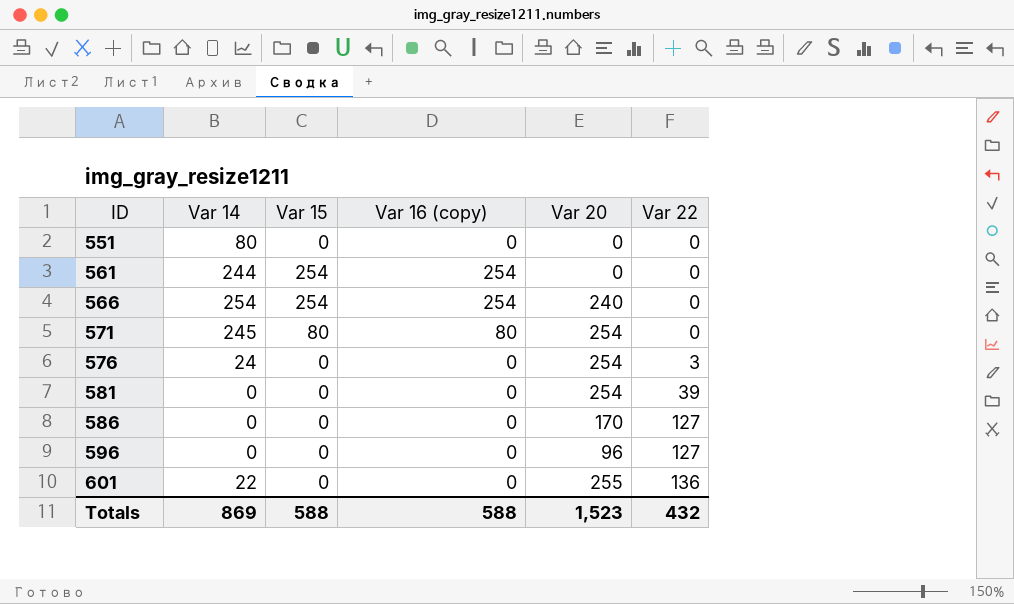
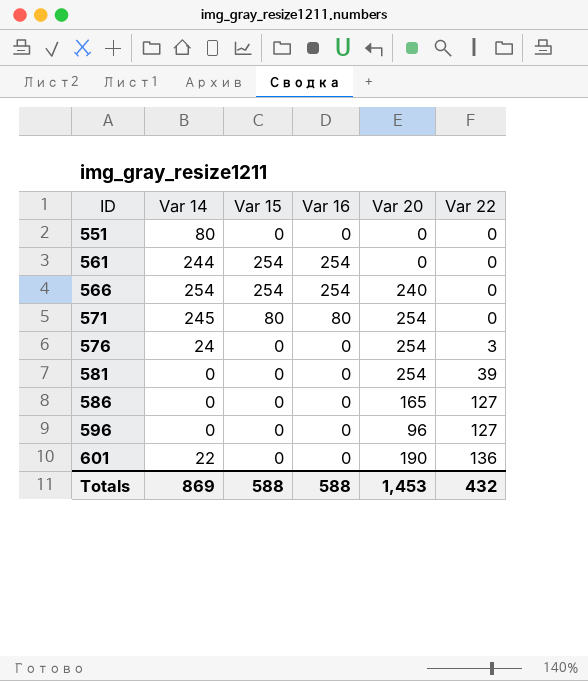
column name: Var 16 (copy) -> Var 16
586 | Var 20: 170 -> 165
601 | Var 20: 255 -> 190
Totals | Var 20: 1,523 -> 1,453

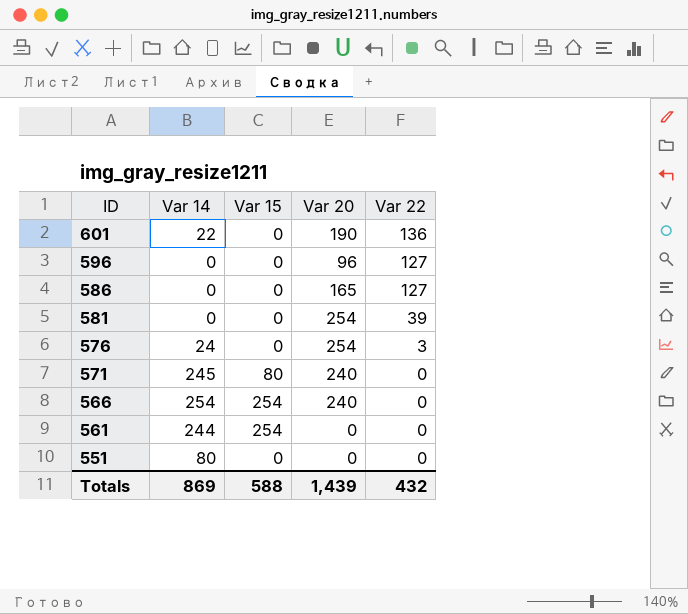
row order: ID ascending -> ID descending
column Var 16 | position: 4 -> none
571 | Var 20: 254 -> 240
Totals | Var 20: 1,453 -> 1,439

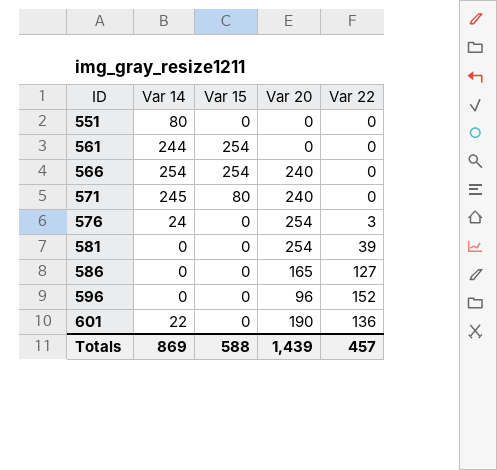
row order: ID descending -> ID ascending
596 | Var 22: 127 -> 152
Totals | Var 22: 432 -> 457

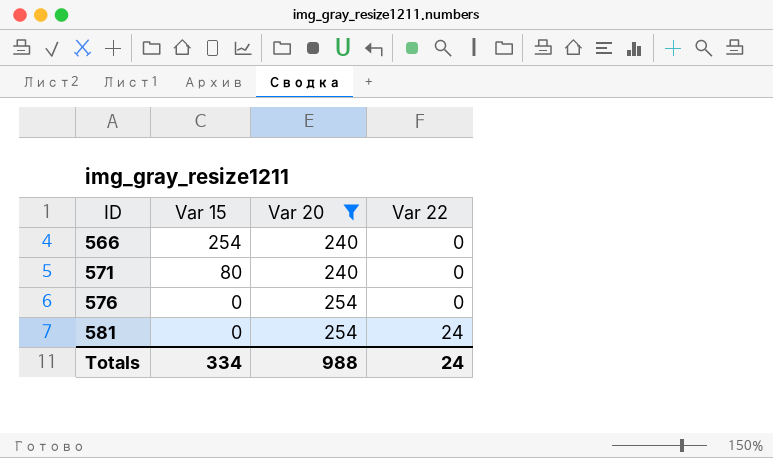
filter: none -> Var 20 >= 240
column Var 14 | position: 2 -> none
576 | Var 22: 3 -> 0
581 | Var 22: 39 -> 24
Totals | Var 15: 588 -> 334
Totals | Var 20: 1,439 -> 988
Totals | Var 22: 457 -> 24

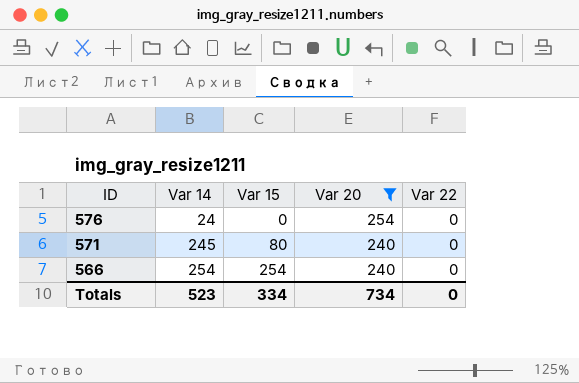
row order: ID ascending -> ID descending
column Var 14 | position: none -> 2
row 581: 0 | 254 | 24 -> none
Totals | Var 20: 988 -> 734
Totals | Var 22: 24 -> 0

